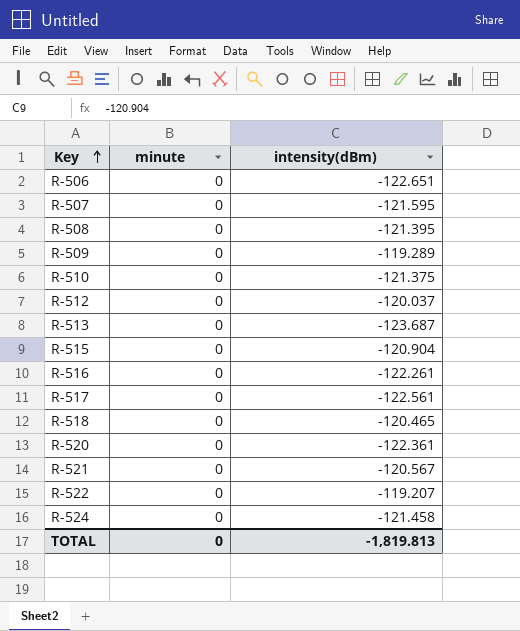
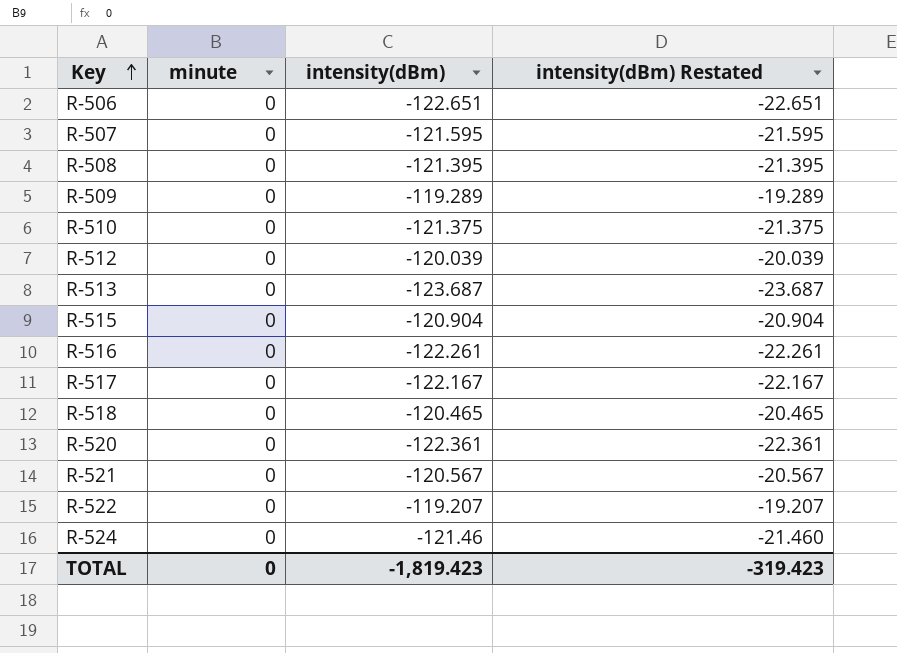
column intensity(dBm) Restated | formula: none -> [intensity(dBm)] + 100
R-512 | intensity(dBm): -120.037 -> -120.039
R-517 | intensity(dBm): -122.561 -> -122.167
R-524 | intensity(dBm): -121.458 -> -121.46
TOTAL | intensity(dBm): -1,819.813 -> -1,819.423

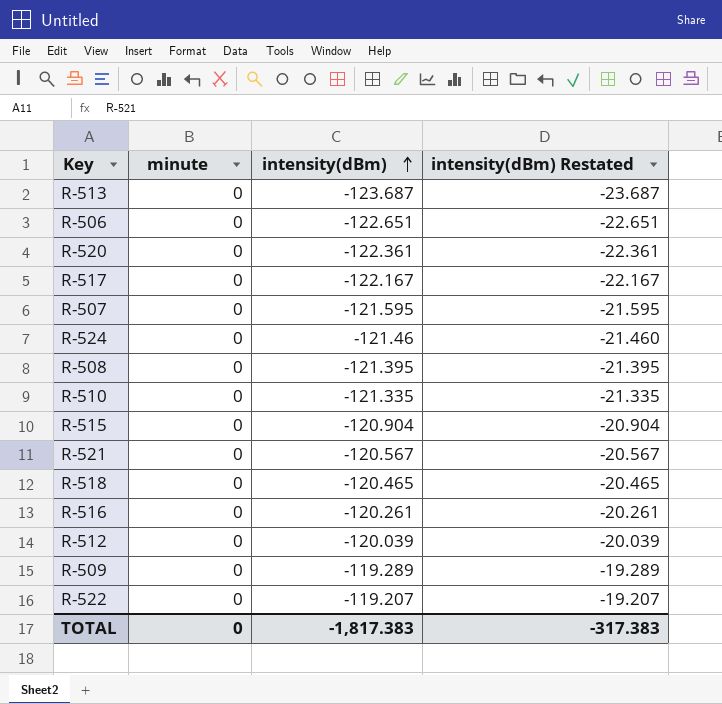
row order: Key ascending -> intensity(dBm) ascending
R-510 | intensity(dBm): -121.375 -> -121.335
R-510 | intensity(dBm) Restated: -21.375 -> -21.335
R-516 | intensity(dBm): -122.261 -> -120.261
R-516 | intensity(dBm) Restated: -22.261 -> -20.261
TOTAL | intensity(dBm): -1,819.423 -> -1,817.383
TOTAL | intensity(dBm) Restated: -319.423 -> -317.383

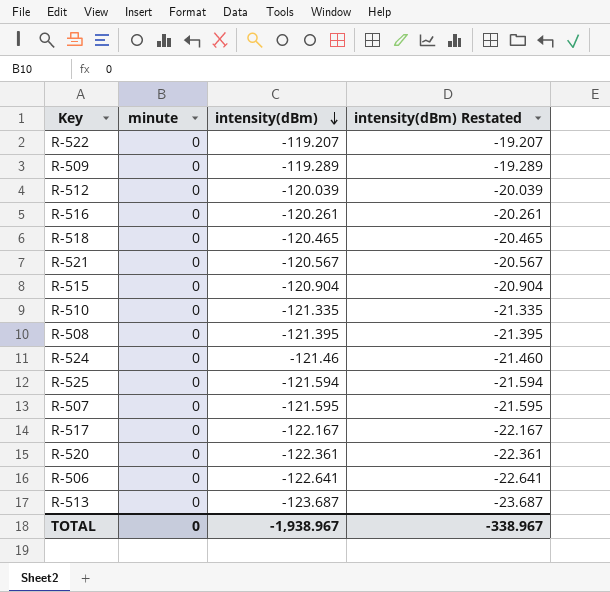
row order: intensity(dBm) ascending -> intensity(dBm) descending
row R-525: none -> 0 | -121.594 | -21.594
R-506 | intensity(dBm): -122.651 -> -122.641
R-506 | intensity(dBm) Restated: -22.651 -> -22.641
TOTAL | intensity(dBm): -1,817.383 -> -1,938.967
TOTAL | intensity(dBm) Restated: -317.383 -> -338.967

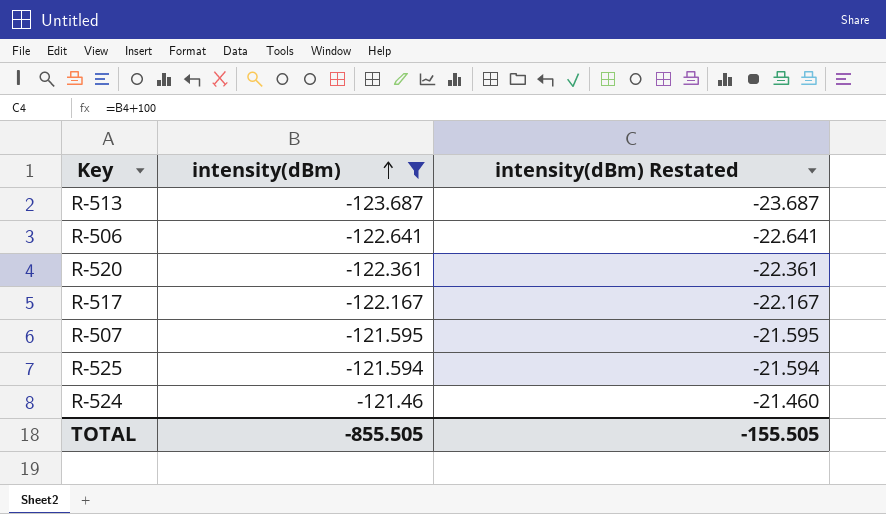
filter: none -> intensity(dBm) <= -121.46
row order: intensity(dBm) descending -> intensity(dBm) ascending
column minute | position: 2 -> none
TOTAL | intensity(dBm): -1,938.967 -> -855.505
TOTAL | intensity(dBm) Restated: -338.967 -> -155.505

